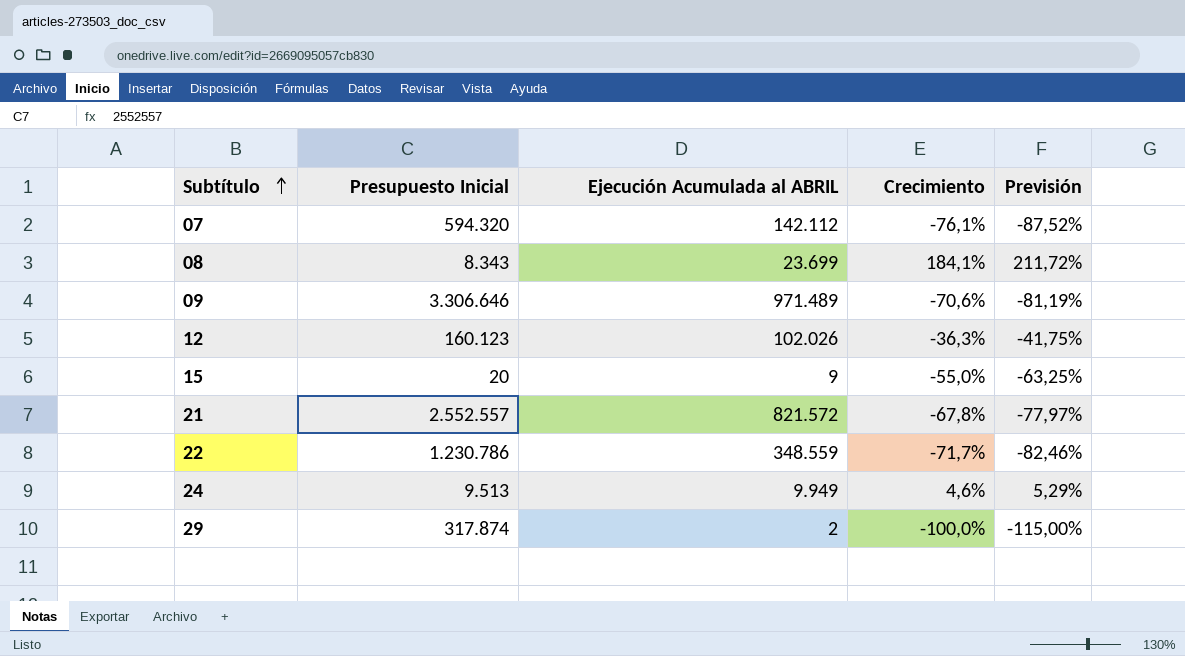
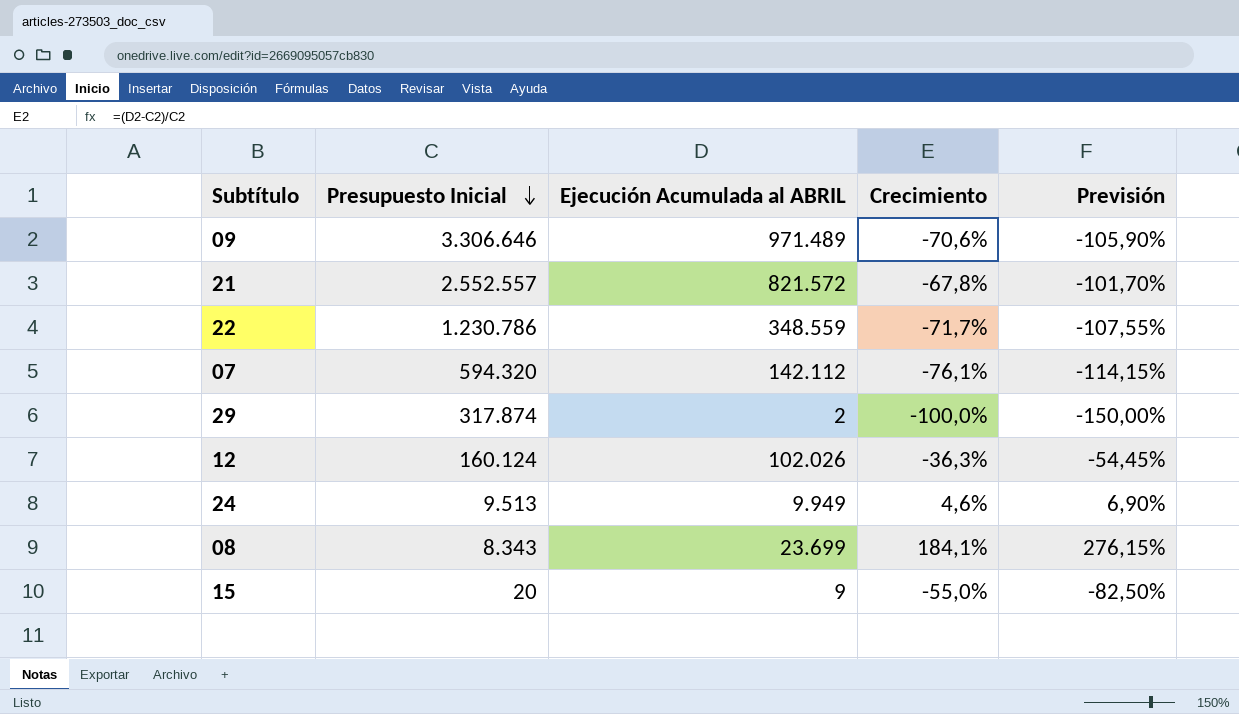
row order: Subtítulo ascending -> Presupuesto Inicial descending
column Previsión | formula: [Crecimiento] * 1,15 -> [Crecimiento] * 1,5
12 | Presupuesto Inicial: 160.123 -> 160.124

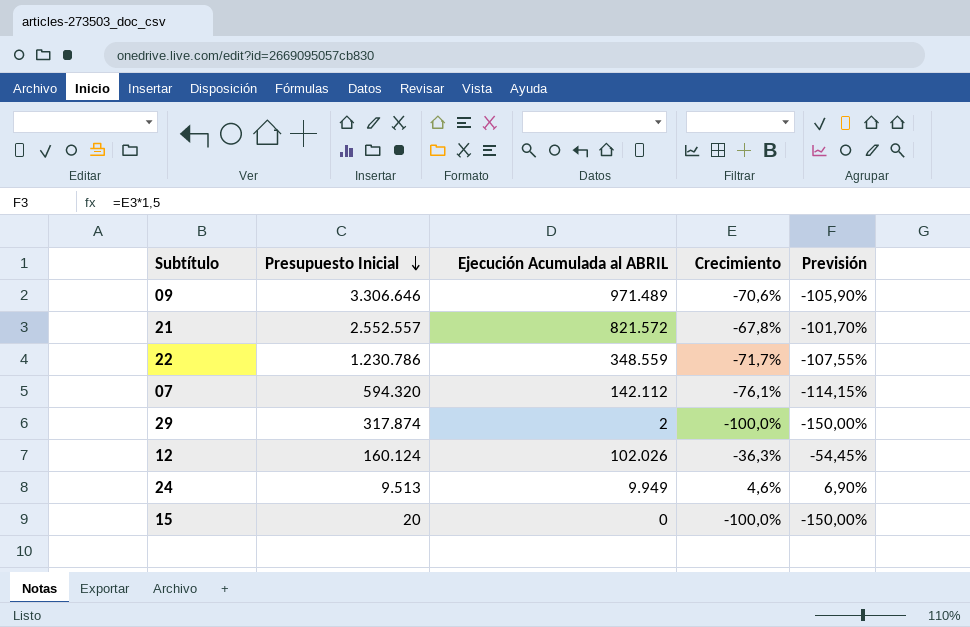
row 08: 8.343 | 23.699 | 184,1% | 276,15% -> none
15 | Ejecución Acumulada al ABRIL: 9 -> 0
15 | Crecimiento: -55,0% -> -100,0%
15 | Previsión: -82,50% -> -150,00%

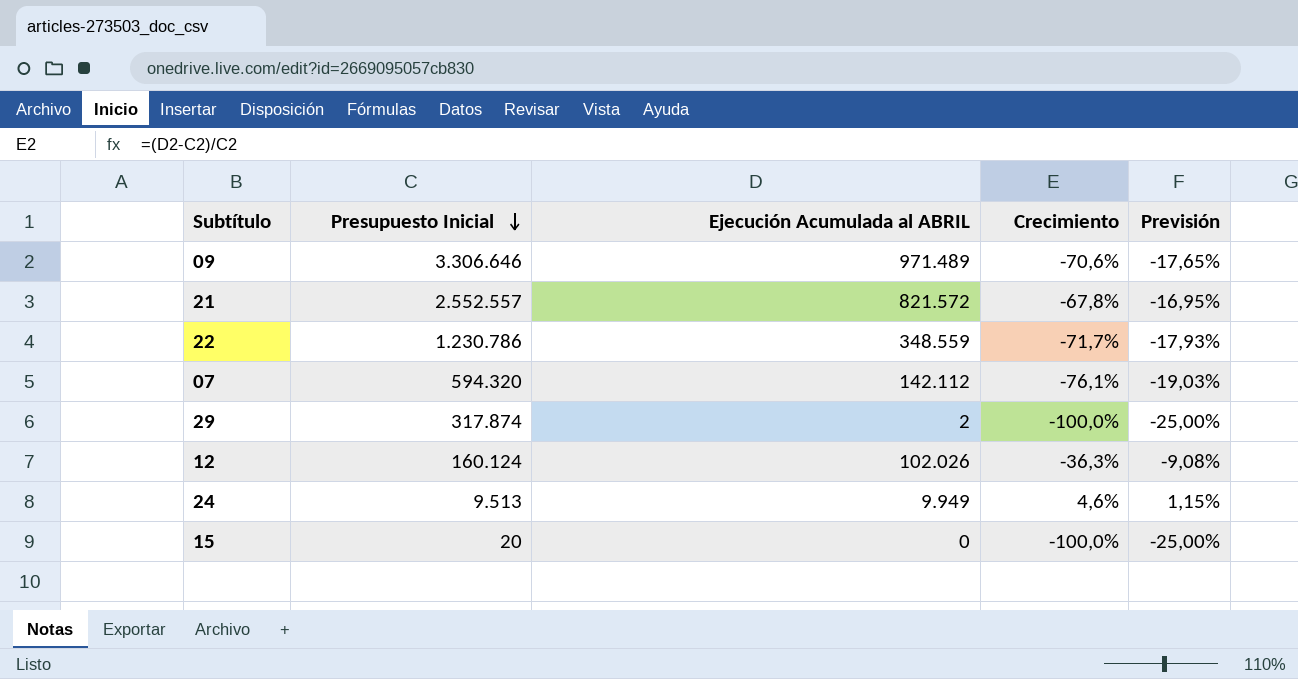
column Previsión | formula: [Crecimiento] * 1,5 -> [Crecimiento] * 0,25

